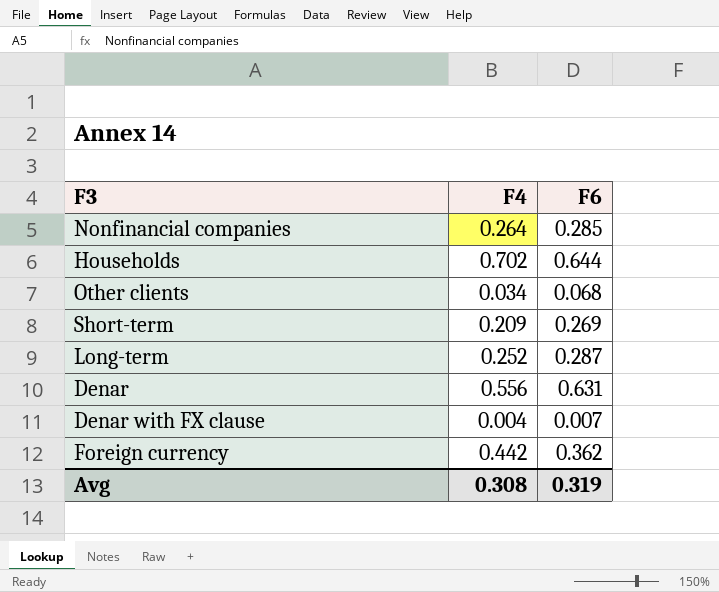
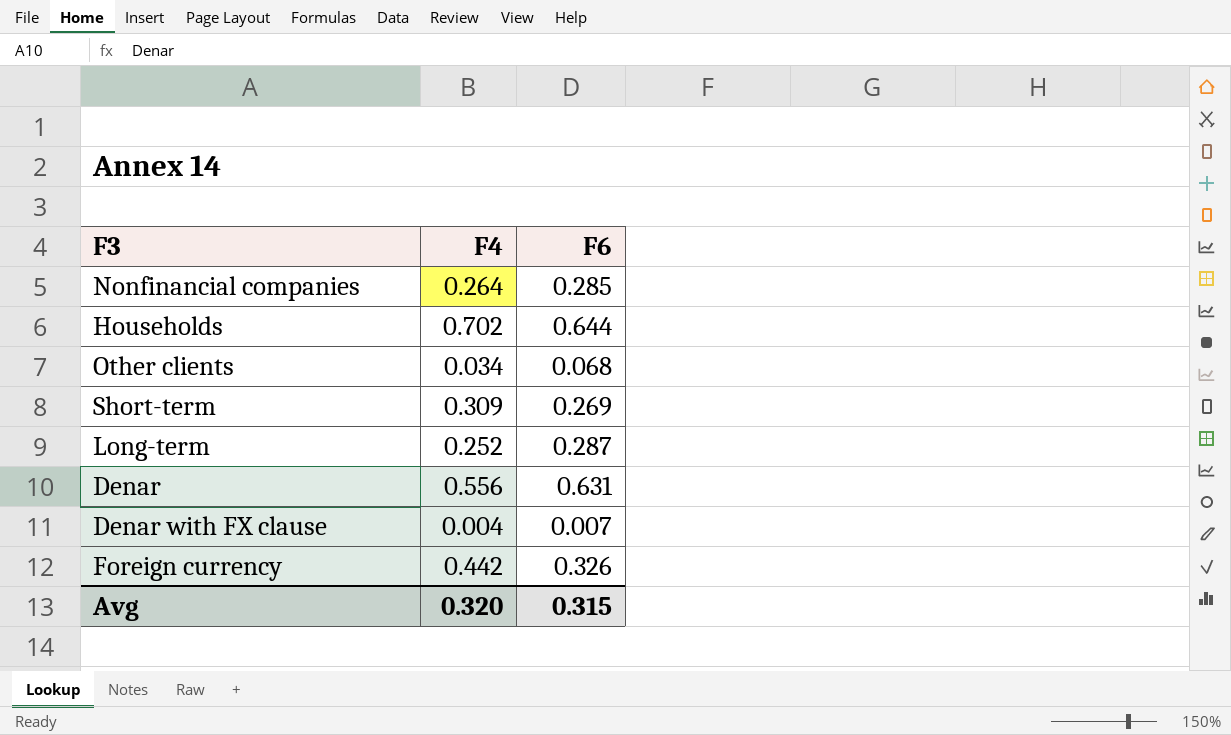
Short-term | F4: 0.209 -> 0.309
Foreign currency | F6: 0.362 -> 0.326
Avg | F4: 0.308 -> 0.320
Avg | F6: 0.319 -> 0.315

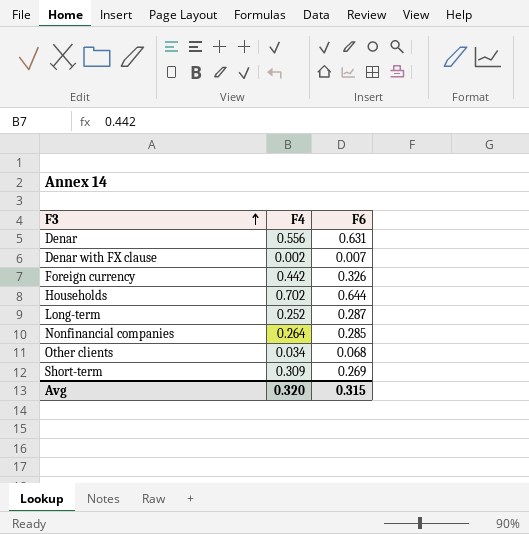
row order: none -> F3 ascending
Denar with FX clause | F4: 0.004 -> 0.002

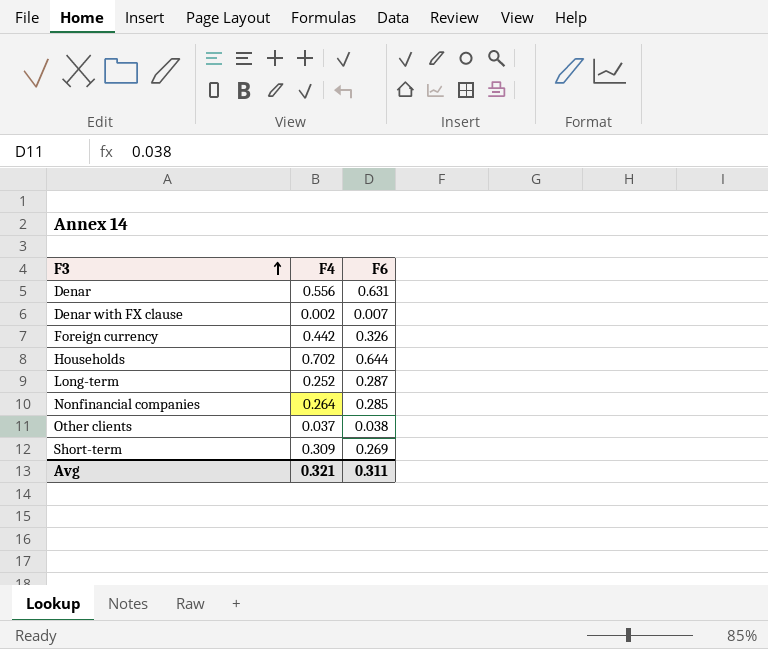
Other clients | F4: 0.034 -> 0.037
Other clients | F6: 0.068 -> 0.038
Avg | F4: 0.320 -> 0.321
Avg | F6: 0.315 -> 0.311

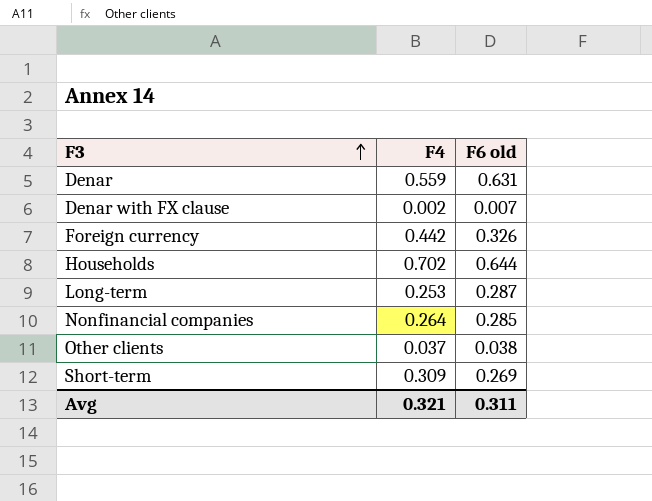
column name: F6 -> F6 old
Denar | F4: 0.556 -> 0.559
Long-term | F4: 0.252 -> 0.253

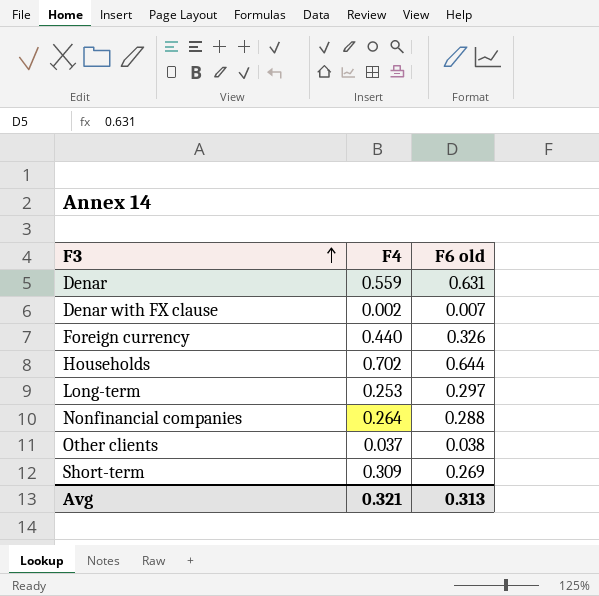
Foreign currency | F4: 0.442 -> 0.440
Long-term | F6 old: 0.287 -> 0.297
Nonfinancial companies | F6 old: 0.285 -> 0.288
Avg | F6 old: 0.311 -> 0.313

